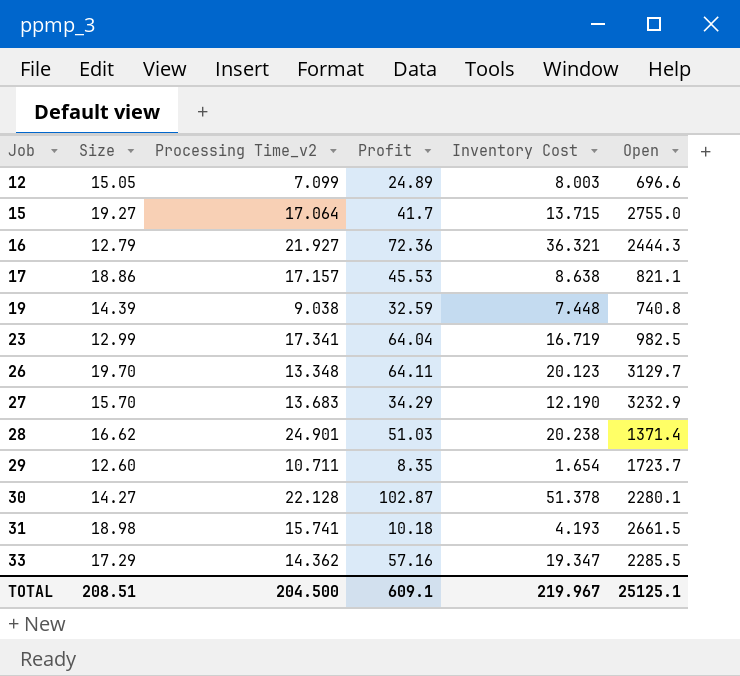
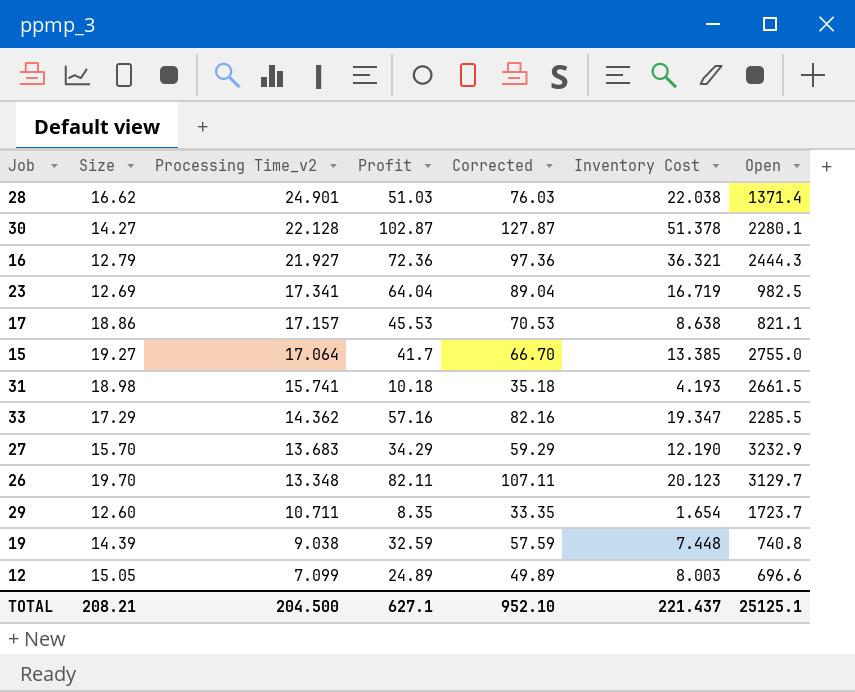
row order: Job ascending -> Processing Time_v2 descending
column Corrected | formula: none -> [Profit] + 25
28 | Inventory Cost: 20.238 -> 22.038
23 | Size: 12.99 -> 12.69
15 | Inventory Cost: 13.715 -> 13.385
26 | Profit: 64.11 -> 82.11
TOTAL | Size: 208.51 -> 208.21
TOTAL | Profit: 609.1 -> 627.1
TOTAL | Inventory Cost: 219.967 -> 221.437

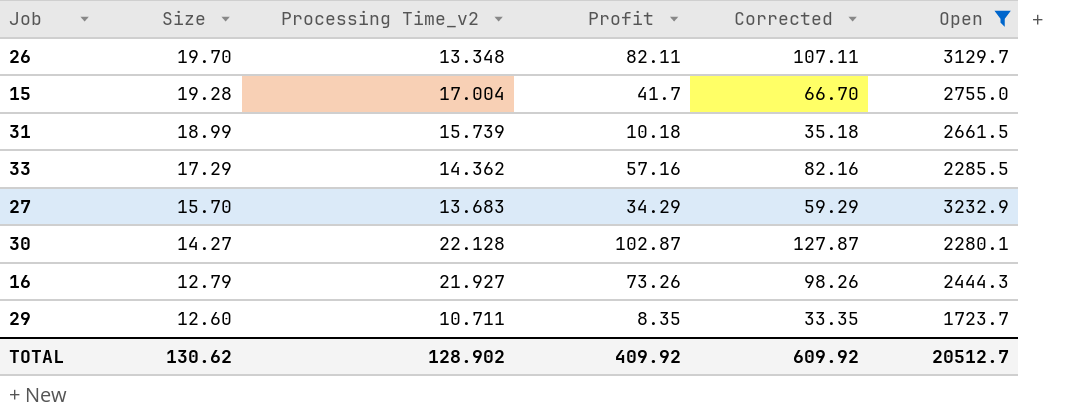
filter: none -> Open >= 1723.7
row order: Processing Time_v2 descending -> Size descending
column Inventory Cost | position: 6 -> none
15 | Size: 19.27 -> 19.28
15 | Processing Time_v2: 17.064 -> 17.004
31 | Size: 18.98 -> 18.99
31 | Processing Time_v2: 15.741 -> 15.739
16 | Profit: 72.36 -> 73.26
16 | Corrected: 97.36 -> 98.26
TOTAL | Size: 208.21 -> 130.62
TOTAL | Processing Time_v2: 204.500 -> 128.902
TOTAL | Profit: 627.1 -> 409.92
TOTAL | Corrected: 952.10 -> 609.92
TOTAL | Open: 25125.1 -> 20512.7

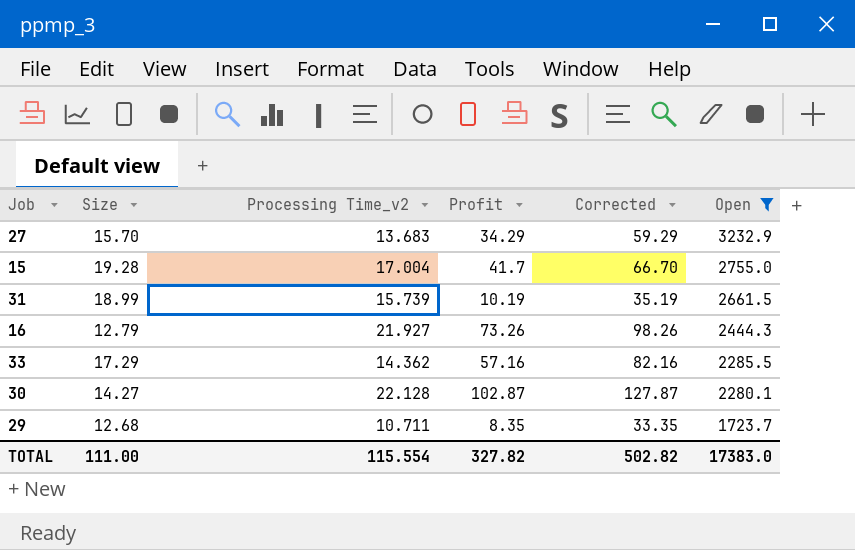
row order: Size descending -> Open descending
row 26: 19.70 | 13.348 | 82.11 | 107.11 | 3129.7 -> none
31 | Profit: 10.18 -> 10.19
31 | Corrected: 35.18 -> 35.19
29 | Size: 12.60 -> 12.68
TOTAL | Size: 130.62 -> 111.00
TOTAL | Processing Time_v2: 128.902 -> 115.554
TOTAL | Profit: 409.92 -> 327.82
TOTAL | Corrected: 609.92 -> 502.82
TOTAL | Open: 20512.7 -> 17383.0

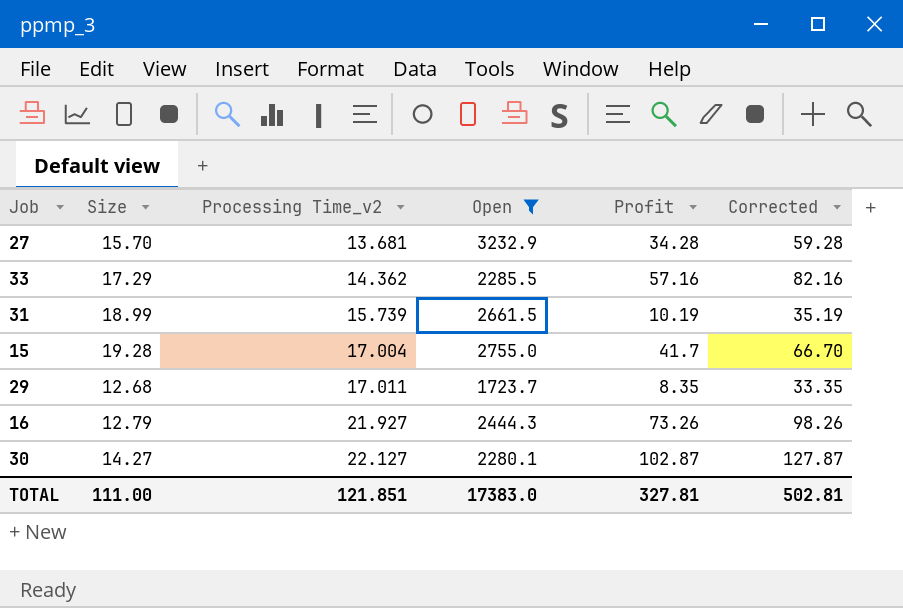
row order: Open descending -> Processing Time_v2 ascending
column Open | position: 6 -> 4
27 | Processing Time_v2: 13.683 -> 13.681
27 | Profit: 34.29 -> 34.28
27 | Corrected: 59.29 -> 59.28
29 | Processing Time_v2: 10.711 -> 17.011
30 | Processing Time_v2: 22.128 -> 22.127
TOTAL | Processing Time_v2: 115.554 -> 121.851
TOTAL | Profit: 327.82 -> 327.81
TOTAL | Corrected: 502.82 -> 502.81

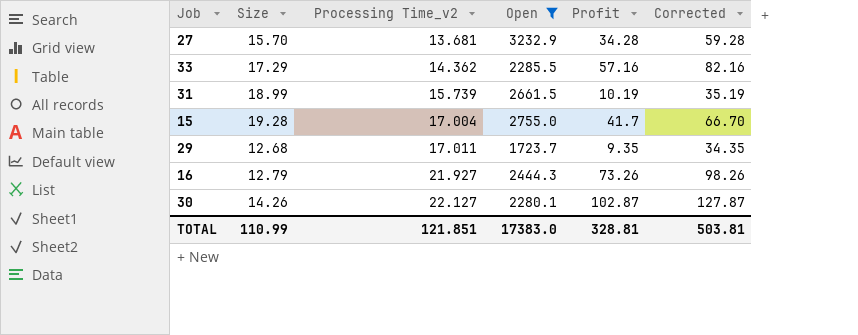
29 | Profit: 8.35 -> 9.35
29 | Corrected: 33.35 -> 34.35
30 | Size: 14.27 -> 14.26
TOTAL | Size: 111.00 -> 110.99
TOTAL | Profit: 327.81 -> 328.81
TOTAL | Corrected: 502.81 -> 503.81

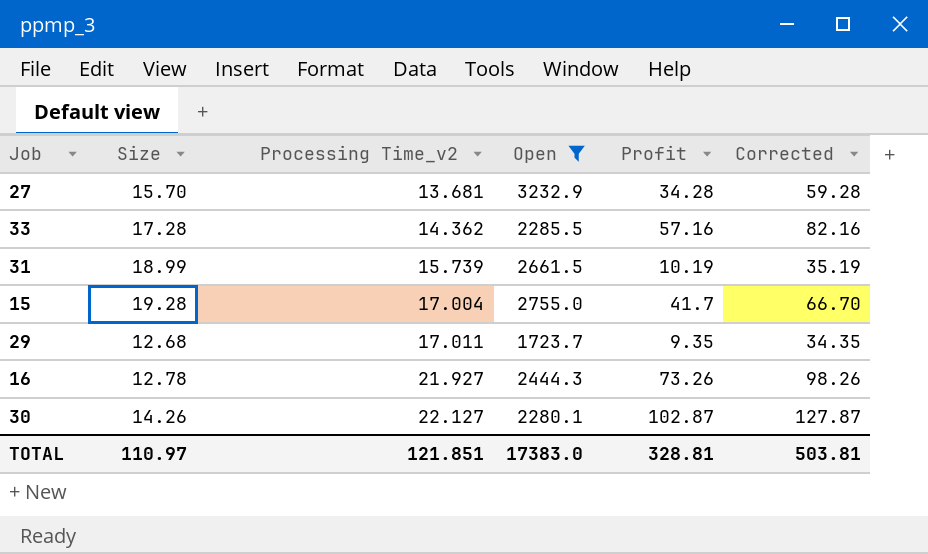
33 | Size: 17.29 -> 17.28
16 | Size: 12.79 -> 12.78
TOTAL | Size: 110.99 -> 110.97

